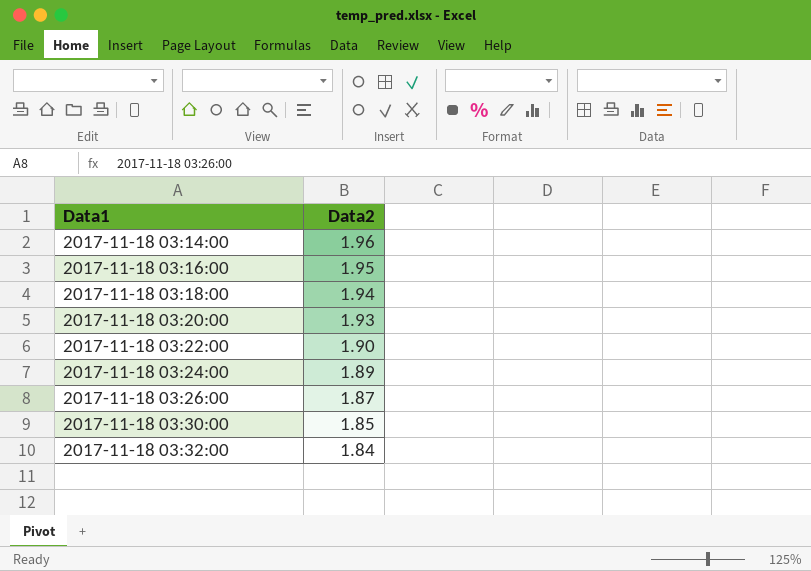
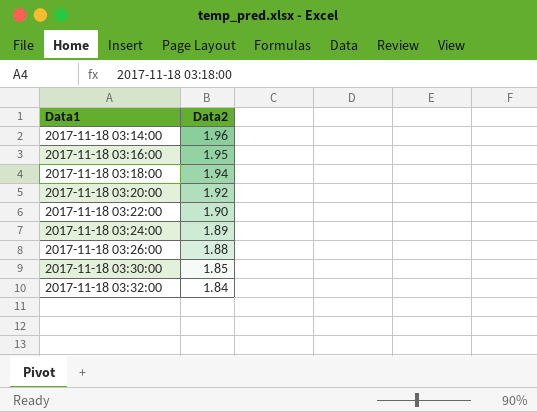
2017-11-18 03:20:00 | Data2: 1.93 -> 1.92
2017-11-18 03:26:00 | Data2: 1.87 -> 1.88

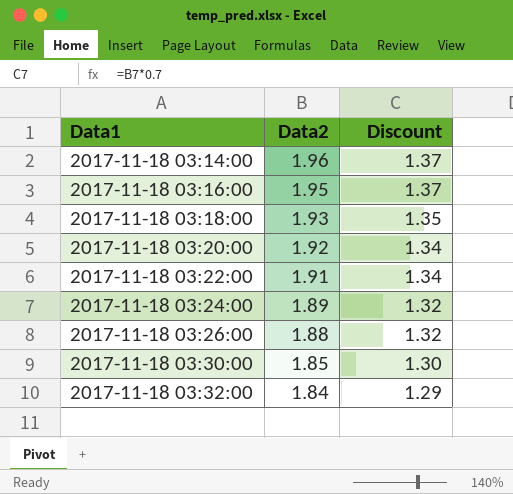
column Discount | formula: none -> [Data2] * 0.7
2017-11-18 03:18:00 | Data2: 1.94 -> 1.93
2017-11-18 03:22:00 | Data2: 1.90 -> 1.91

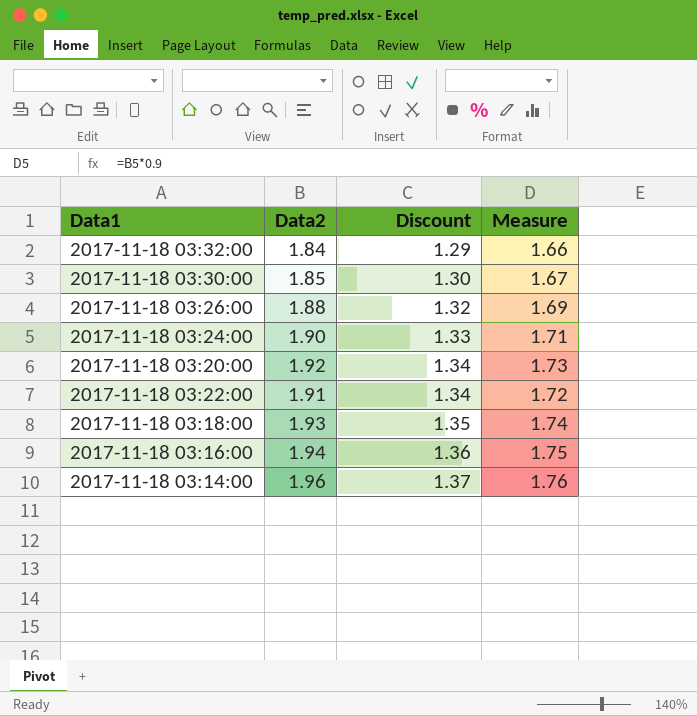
row order: Data1 ascending -> Discount ascending
column Measure | formula: none -> [Data2] * 0.9
2017-11-18 03:24:00 | Data2: 1.89 -> 1.90
2017-11-18 03:24:00 | Discount: 1.32 -> 1.33
2017-11-18 03:16:00 | Data2: 1.95 -> 1.94
2017-11-18 03:16:00 | Discount: 1.37 -> 1.36

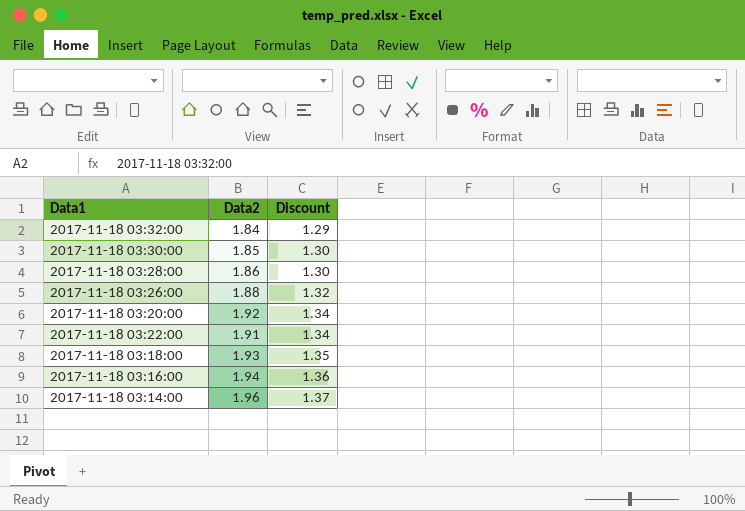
column Measure | formula: [Data2] * 0.9 -> none
row 2017-11-18 03:24:00: 1.90 | 1.33 | 1.71 -> none
row 2017-11-18 03:28:00: none -> 1.86 | 1.30

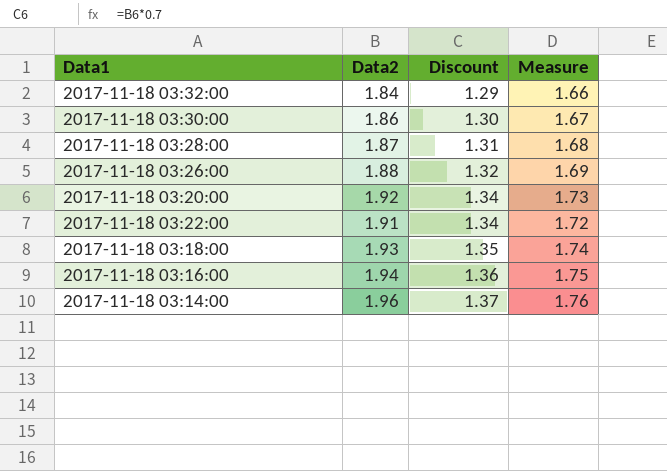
column Measure | formula: none -> [Data2] * 0.9
2017-11-18 03:30:00 | Data2: 1.85 -> 1.86
2017-11-18 03:28:00 | Data2: 1.86 -> 1.87
2017-11-18 03:28:00 | Discount: 1.30 -> 1.31

